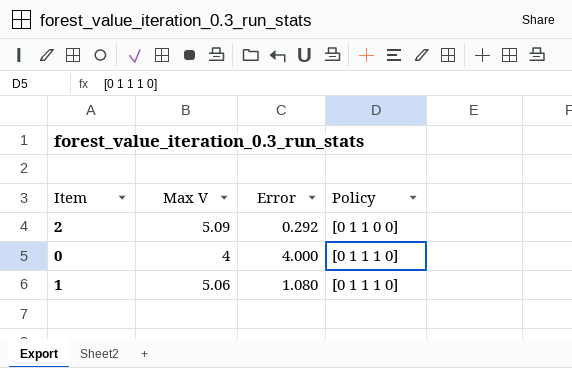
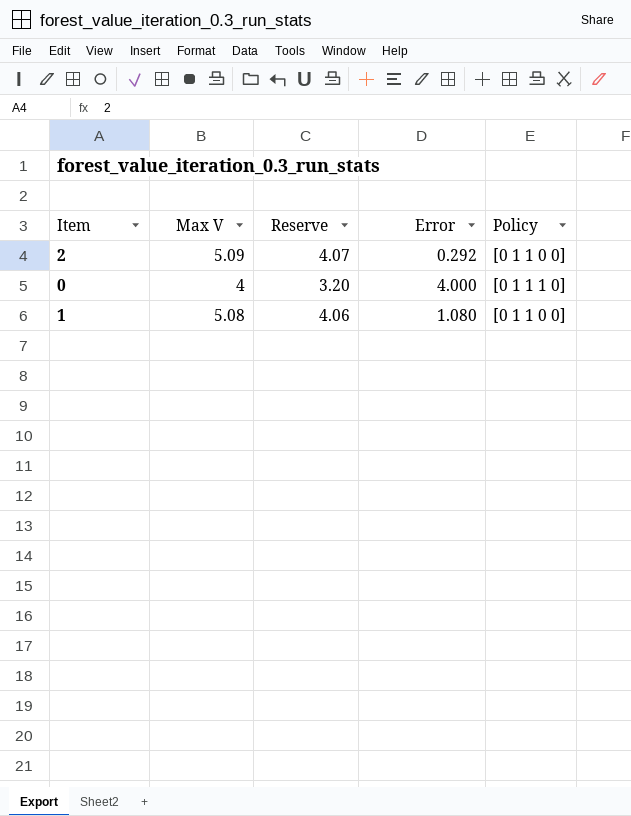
column Reserve | formula: none -> [Max V] * 0.8
1 | Max V: 5.06 -> 5.08
1 | Policy: [0 1 1 1 0] -> [0 1 1 0 0]

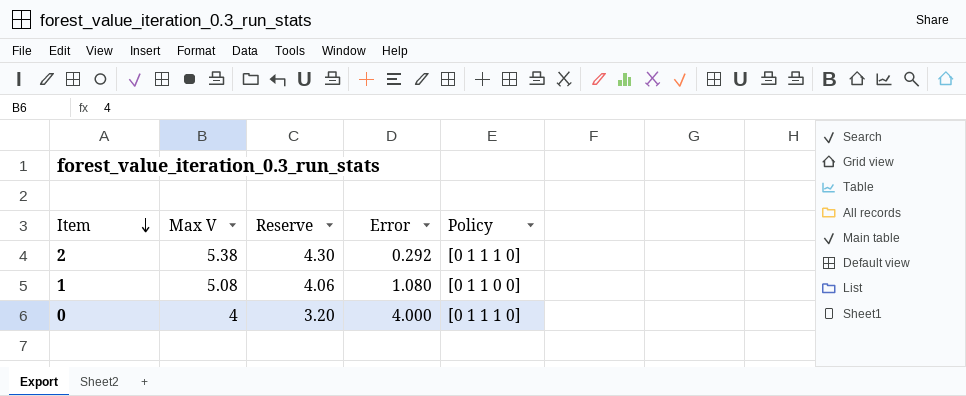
row order: none -> Item descending
2 | Max V: 5.09 -> 5.38
2 | Reserve: 4.07 -> 4.30
2 | Policy: [0 1 1 0 0] -> [0 1 1 1 0]

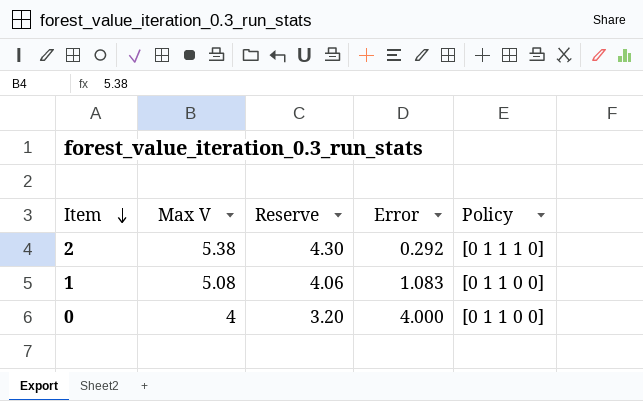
1 | Error: 1.080 -> 1.083
0 | Policy: [0 1 1 1 0] -> [0 1 1 0 0]

